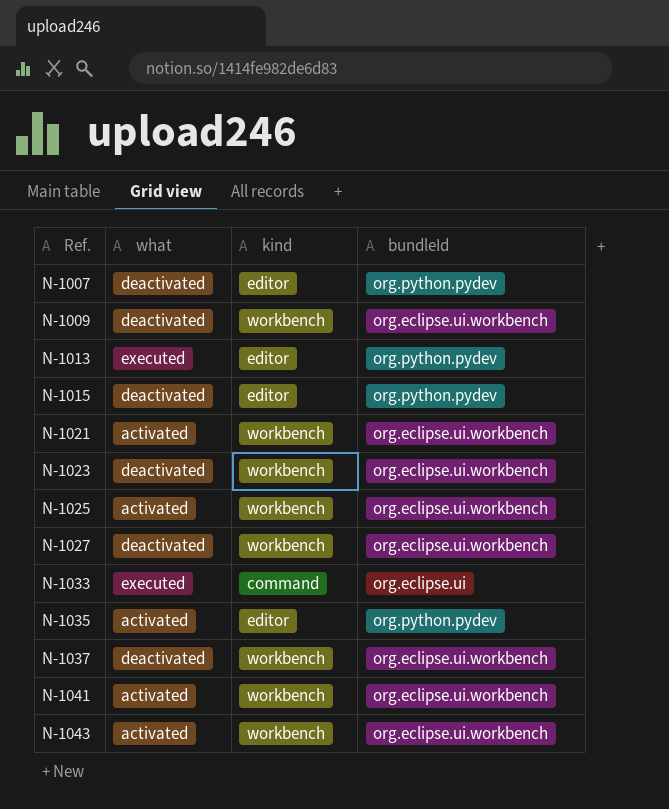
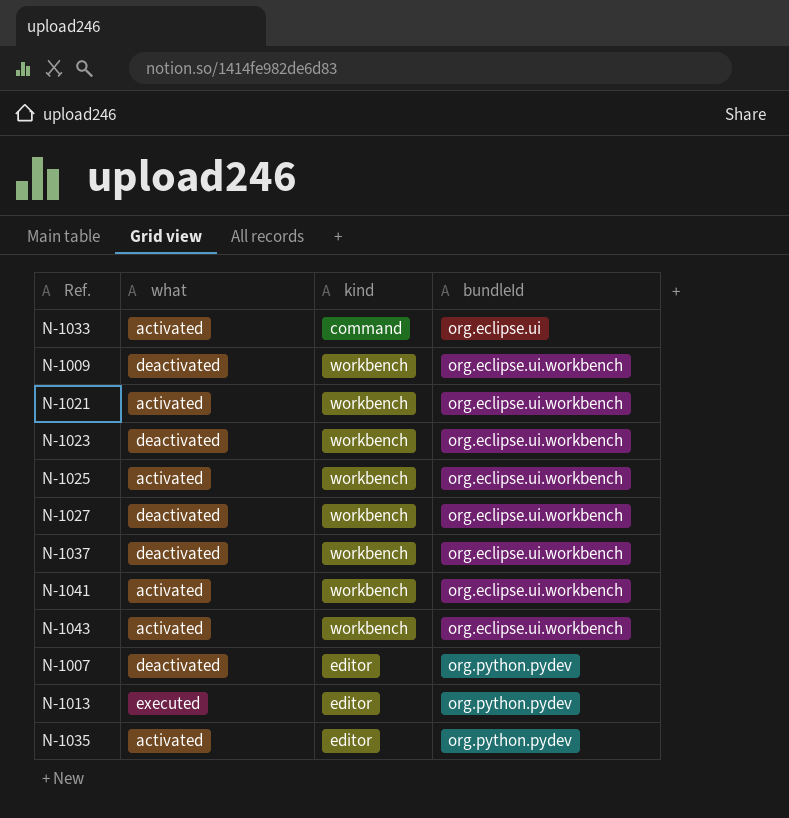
row order: Ref. ascending -> bundleId ascending
row N-1015: deactivated | editor | org.python.pydev -> none
N-1033 | what: executed -> activated

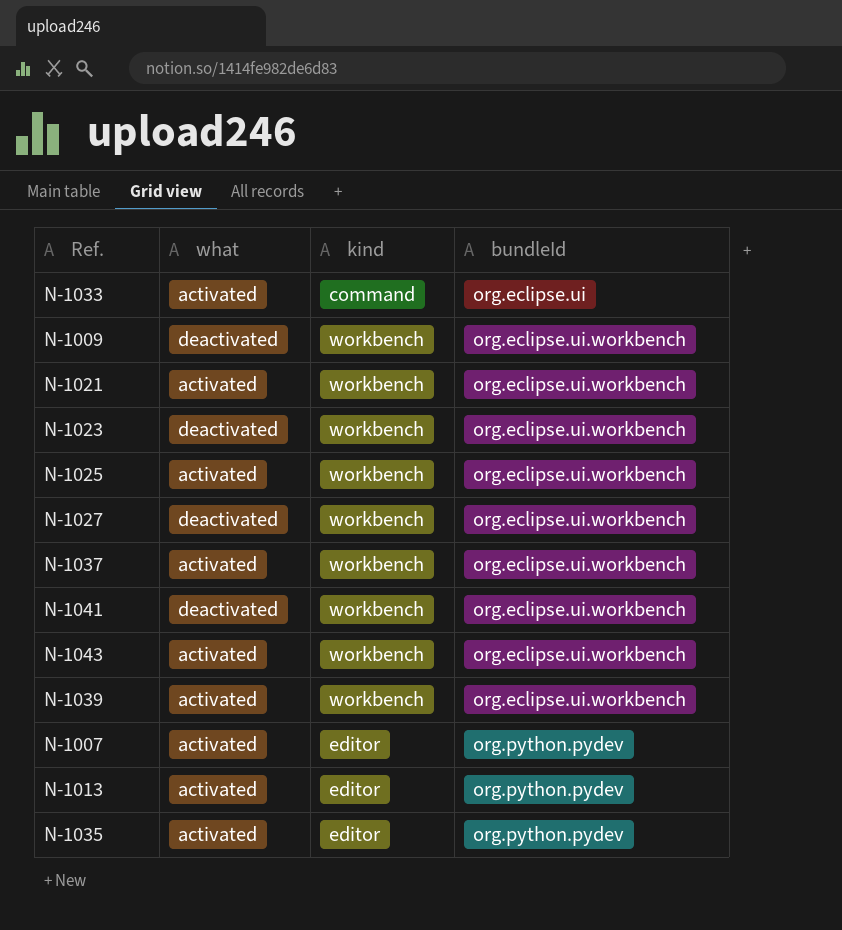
N-1037 | what: deactivated -> activated
N-1041 | what: activated -> deactivated
row N-1039: none -> activated | workbench | org.eclipse.ui.workbench
N-1007 | what: deactivated -> activated
N-1013 | what: executed -> activated

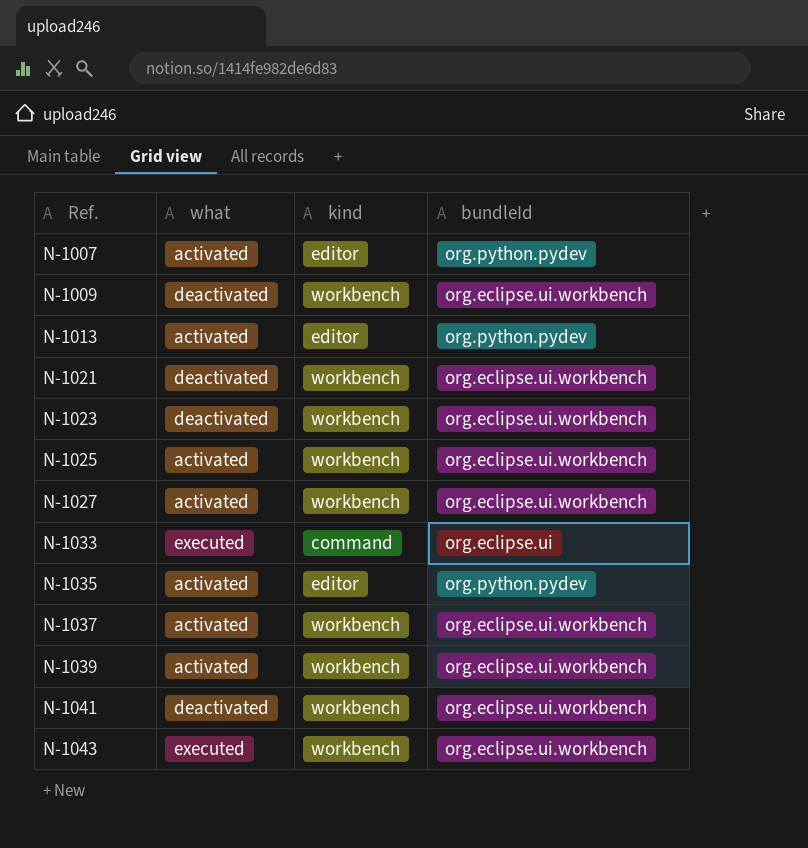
row order: bundleId ascending -> Ref. ascending
N-1021 | what: activated -> deactivated
N-1027 | what: deactivated -> activated
N-1033 | what: activated -> executed
N-1043 | what: activated -> executed

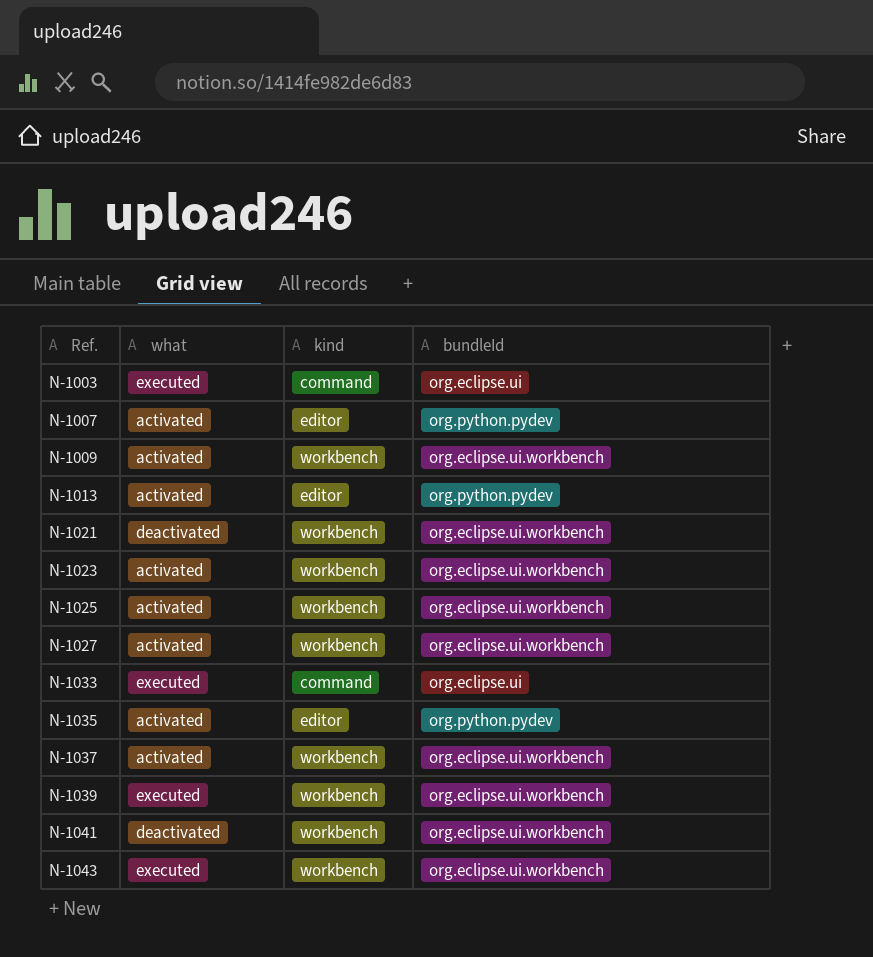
row N-1003: none -> executed | command | org.eclipse.ui
N-1009 | what: deactivated -> activated
N-1023 | what: deactivated -> activated
N-1039 | what: activated -> executed

